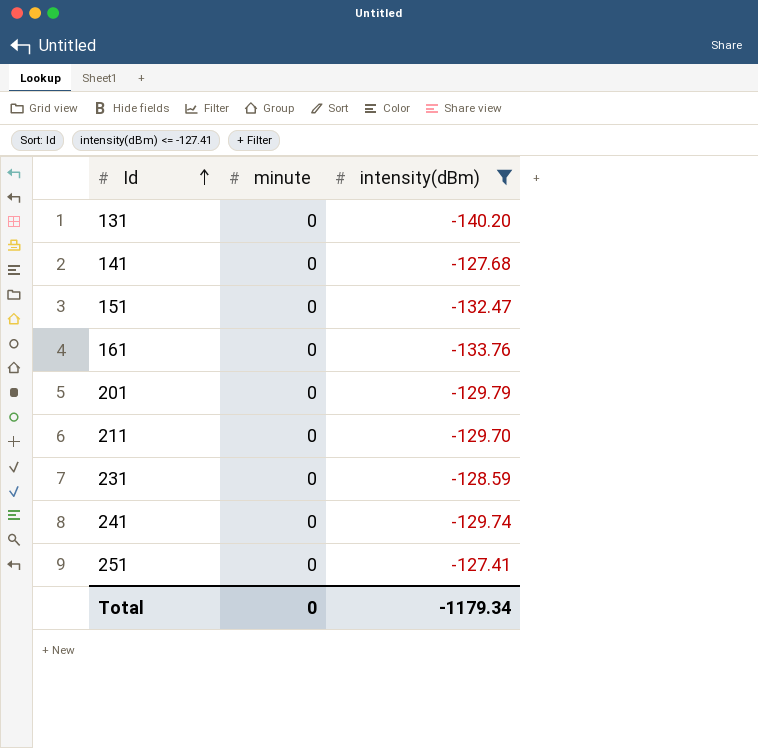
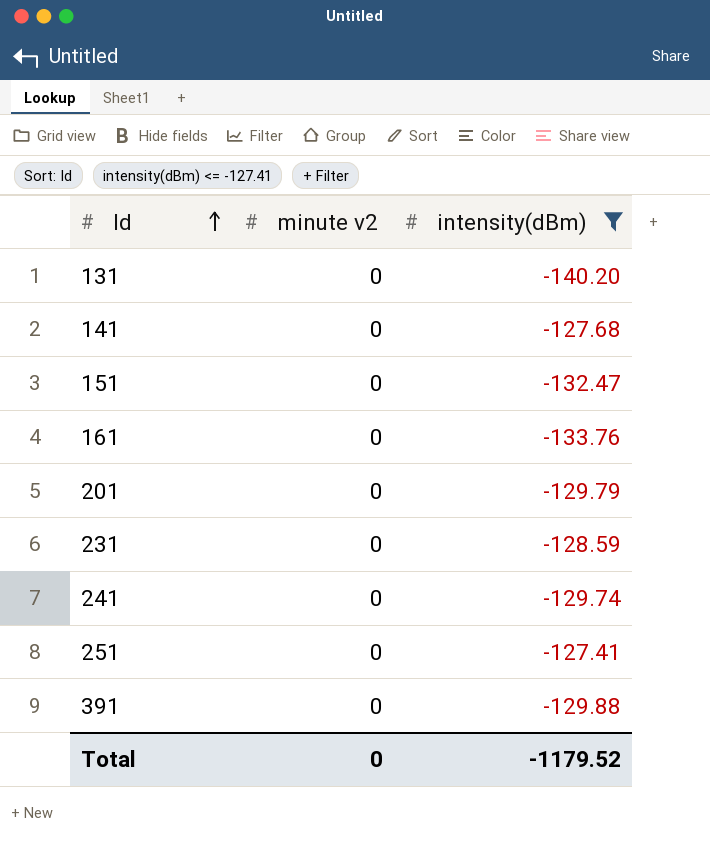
column name: minute -> minute v2
row 211: 0 | -129.70 -> none
row 391: none -> 0 | -129.88
Total | intensity(dBm): -1179.34 -> -1179.52

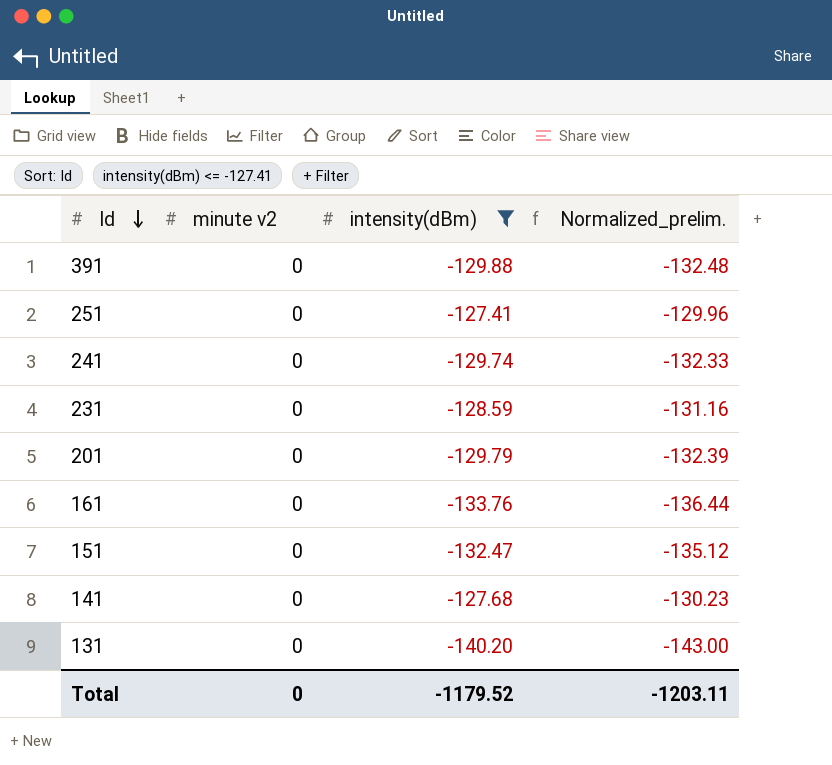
row order: Id ascending -> Id descending
column Normalized_prelim. | formula: none -> [intensity(dBm)] * 1.02

